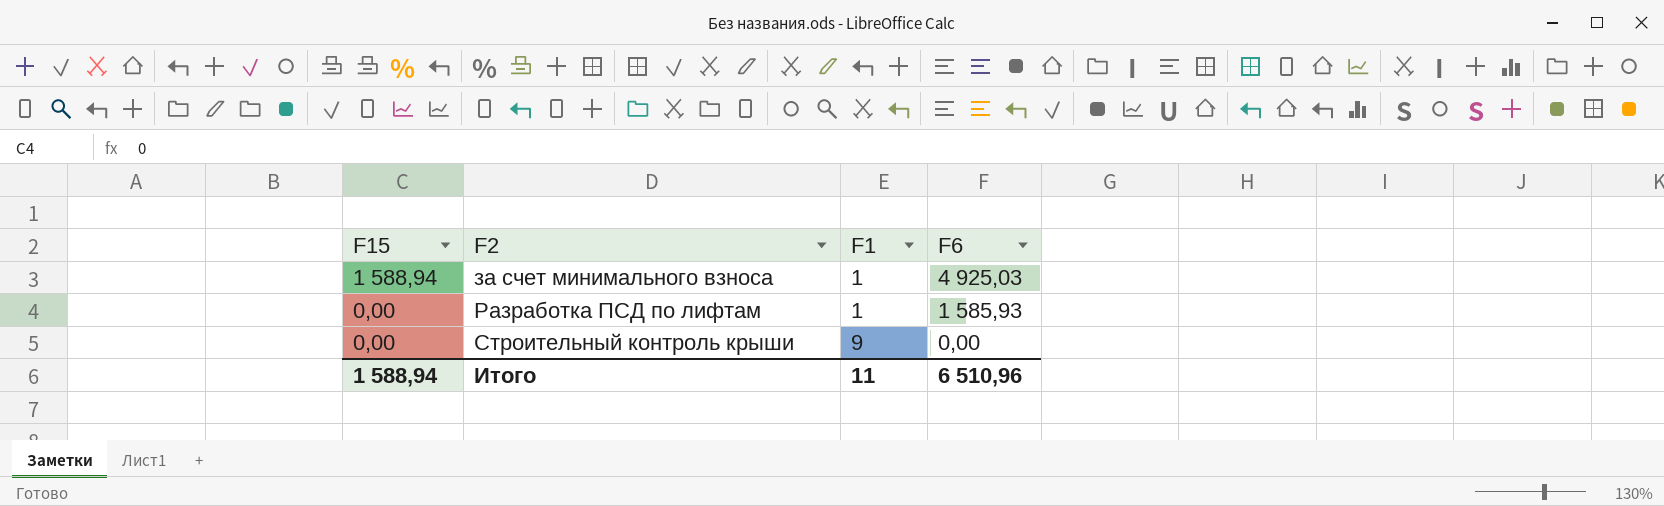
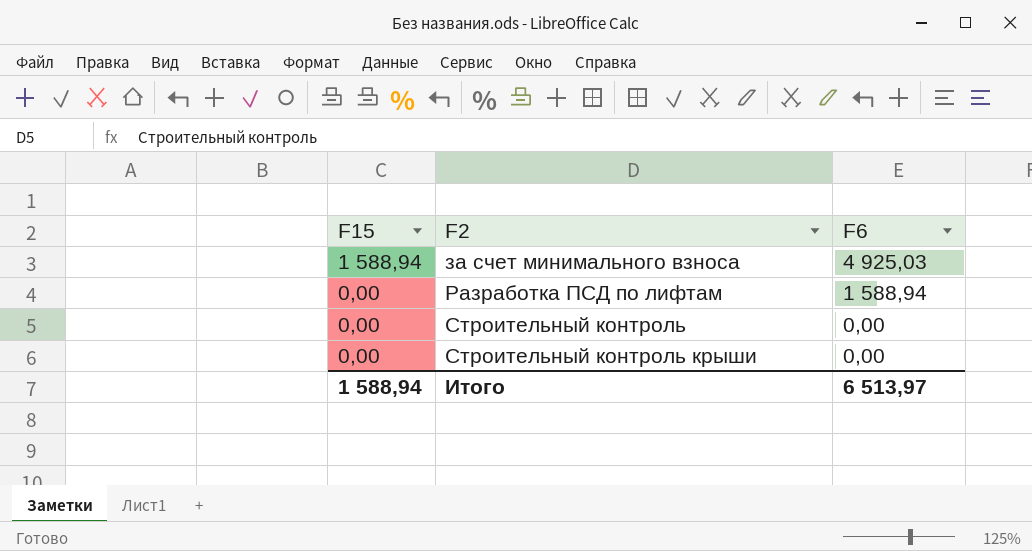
column F1 | position: 3 -> none
Разработка ПСД по лифтам | F6: 1 585,93 -> 1 588,94
row Строительный контроль: none -> 0,00 | 0,00
Итого | F6: 6 510,96 -> 6 513,97

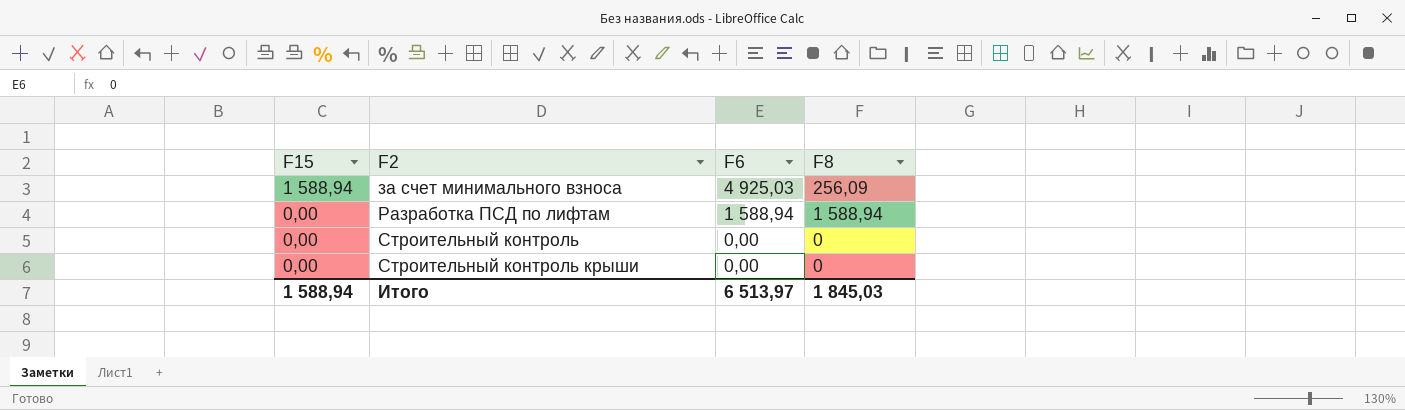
column F8 | position: none -> 4

